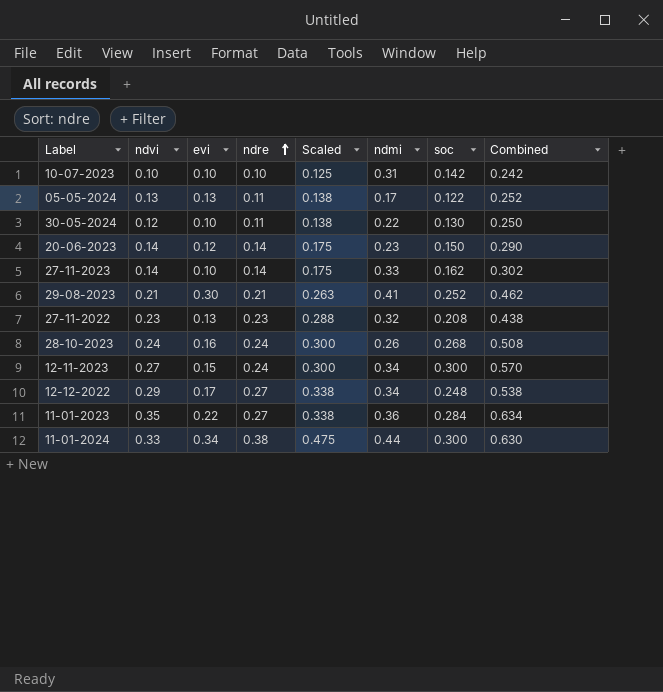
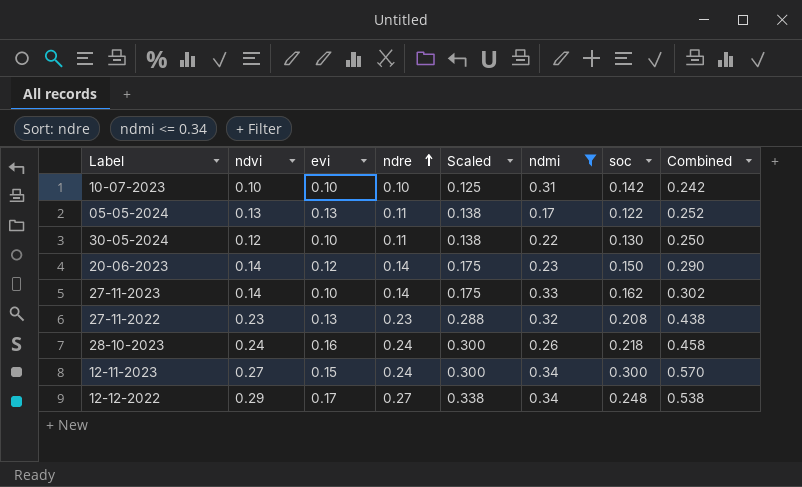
filter: none -> ndmi <= 0.34
28-10-2023 | soc: 0.268 -> 0.218
28-10-2023 | Combined: 0.508 -> 0.458

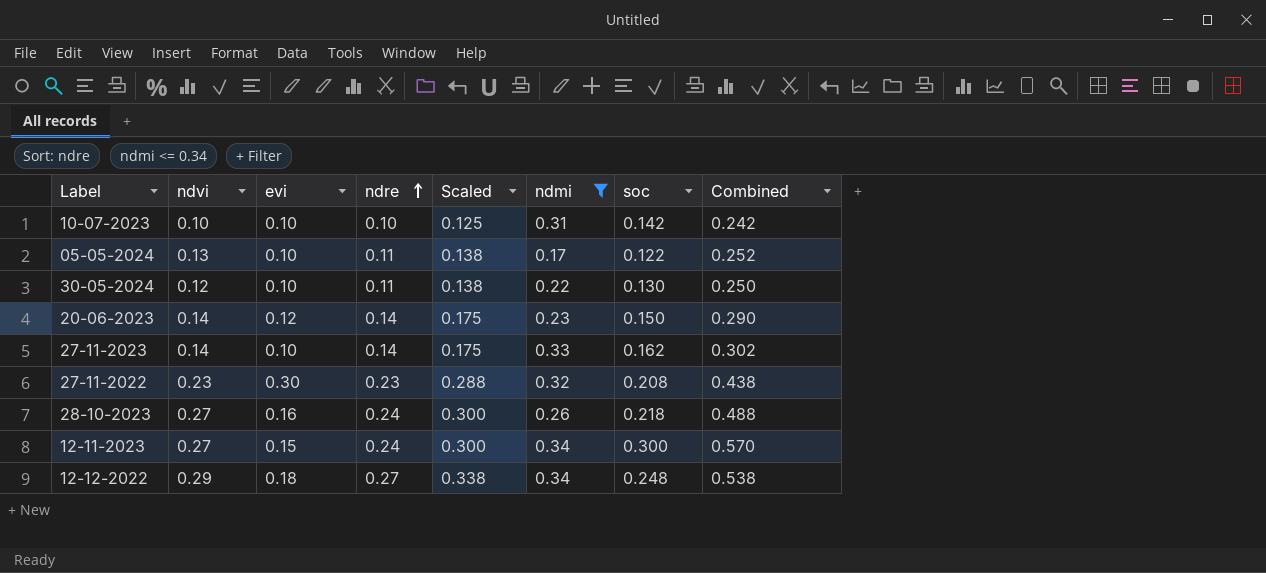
05-05-2024 | evi: 0.13 -> 0.10
27-11-2022 | evi: 0.13 -> 0.30
28-10-2023 | ndvi: 0.24 -> 0.27
28-10-2023 | Combined: 0.458 -> 0.488
12-12-2022 | evi: 0.17 -> 0.18

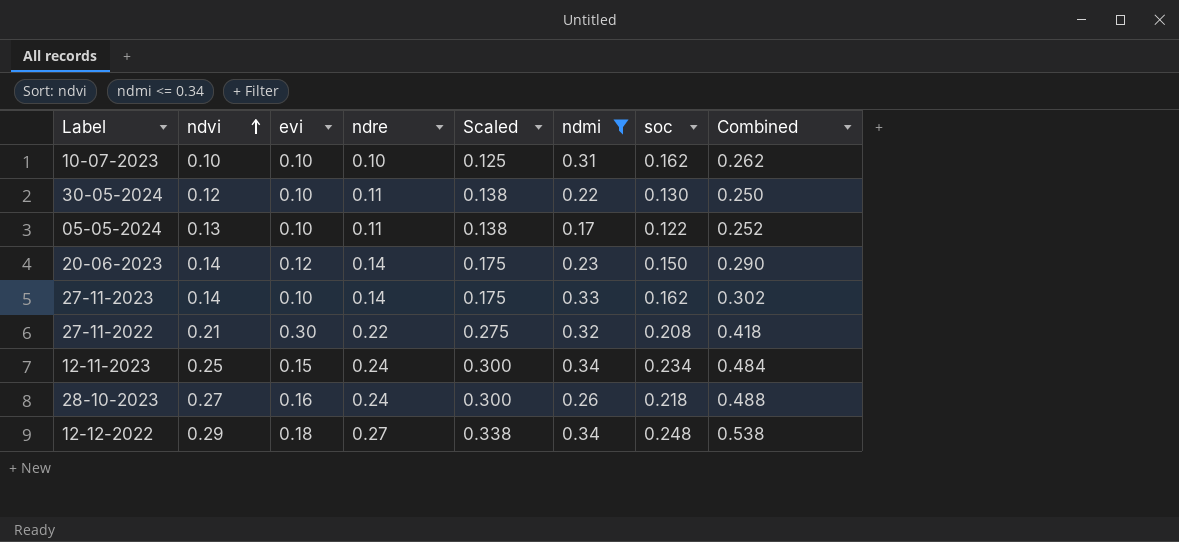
row order: ndre ascending -> ndvi ascending
10-07-2023 | soc: 0.142 -> 0.162
10-07-2023 | Combined: 0.242 -> 0.262
27-11-2022 | ndvi: 0.23 -> 0.21
27-11-2022 | ndre: 0.23 -> 0.22
27-11-2022 | Scaled: 0.288 -> 0.275
27-11-2022 | Combined: 0.438 -> 0.418
12-11-2023 | ndvi: 0.27 -> 0.25
12-11-2023 | soc: 0.300 -> 0.234
12-11-2023 | Combined: 0.570 -> 0.484

